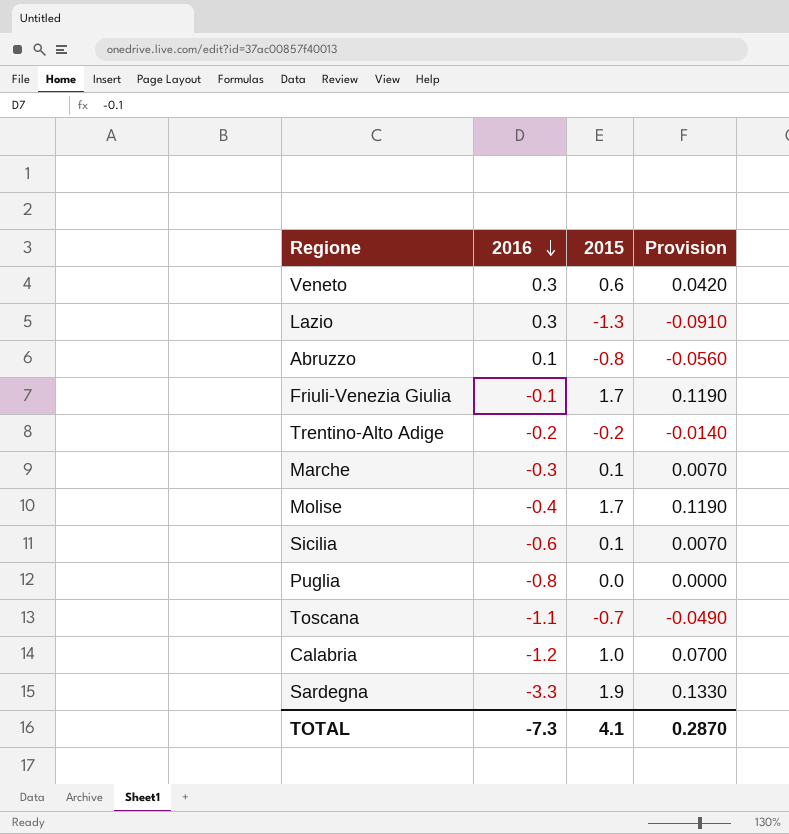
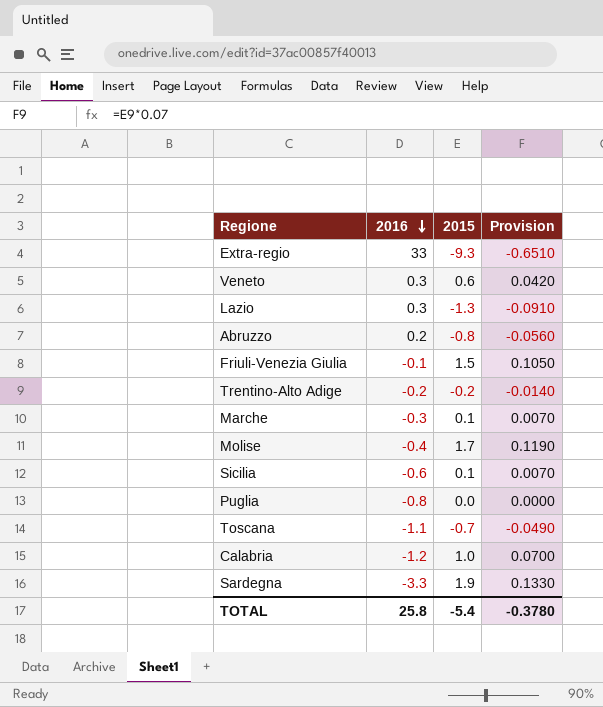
row Extra-regio: none -> 33 | -9.3 | -0.6510
Abruzzo | 2016: 0.1 -> 0.2
Friuli-Venezia Giulia | 2015: 1.7 -> 1.5
Friuli-Venezia Giulia | Provision: 0.1190 -> 0.1050
TOTAL | 2016: -7.3 -> 25.8
TOTAL | 2015: 4.1 -> -5.4
TOTAL | Provision: 0.2870 -> -0.3780

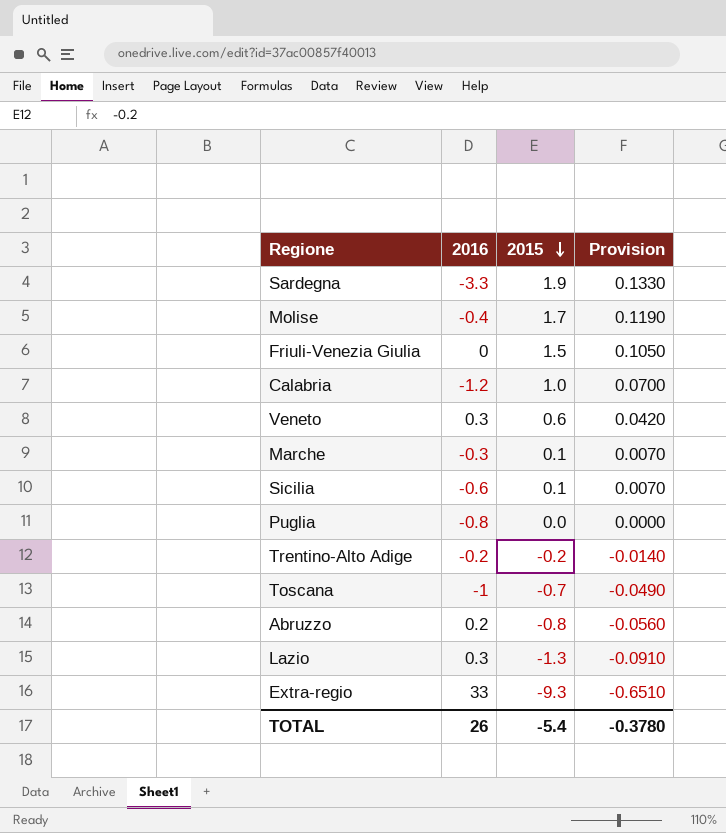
row order: 2016 descending -> 2015 descending
Friuli-Venezia Giulia | 2016: -0.1 -> 0
Toscana | 2016: -1.1 -> -1
TOTAL | 2016: 25.8 -> 26

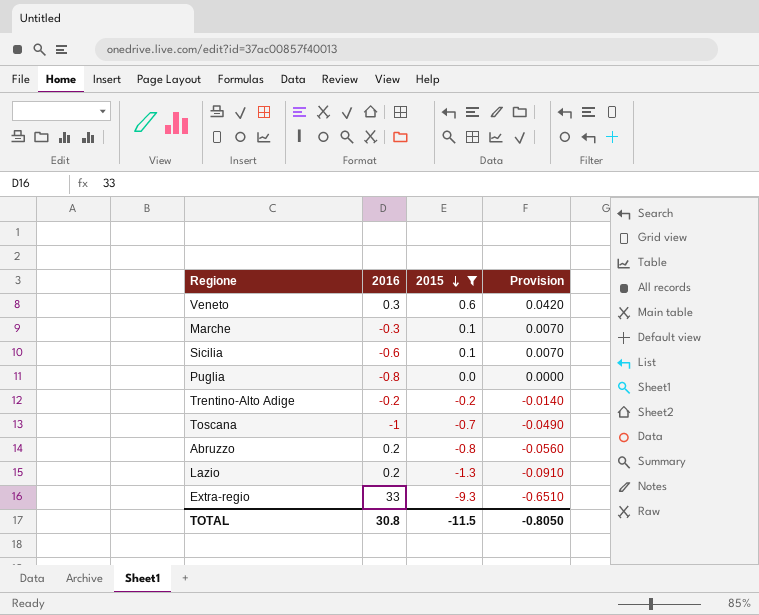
filter: none -> 2015 <= 0.6
Lazio | 2016: 0.3 -> 0.2
TOTAL | 2016: 26 -> 30.8
TOTAL | 2015: -5.4 -> -11.5
TOTAL | Provision: -0.3780 -> -0.8050

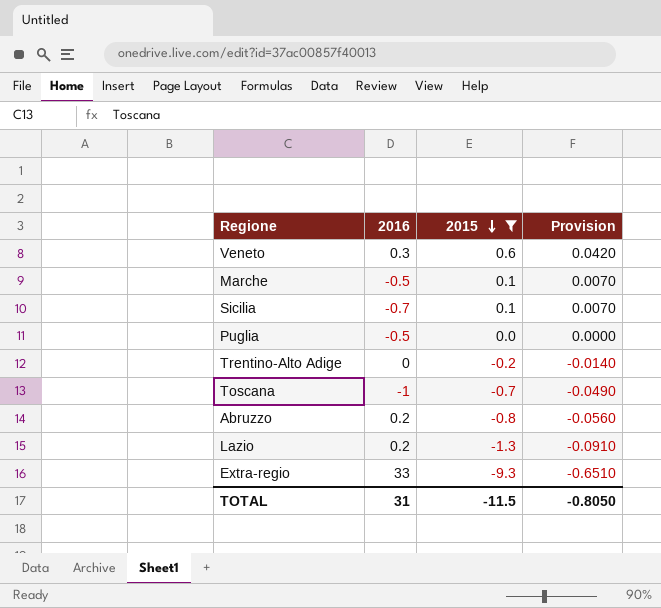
Marche | 2016: -0.3 -> -0.5
Sicilia | 2016: -0.6 -> -0.7
Puglia | 2016: -0.8 -> -0.5
Trentino-Alto Adige | 2016: -0.2 -> 0
TOTAL | 2016: 30.8 -> 31

